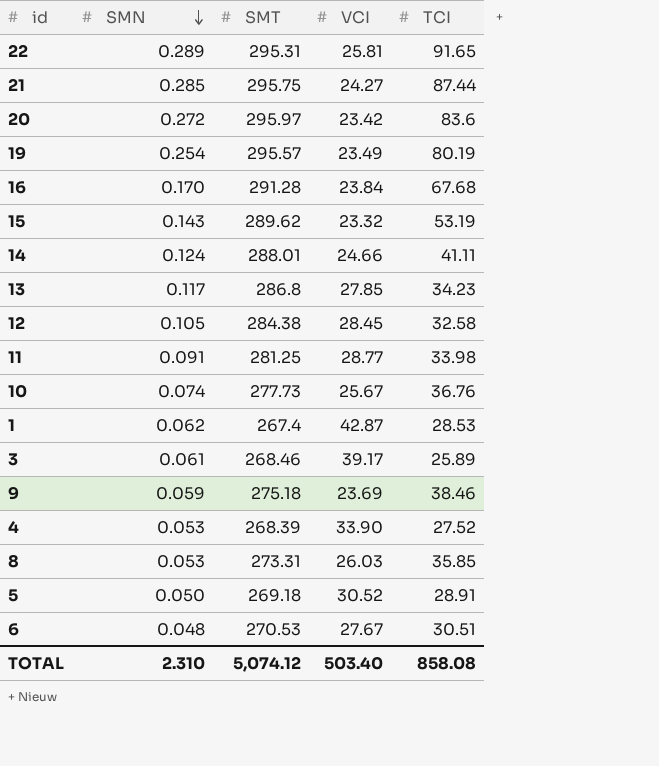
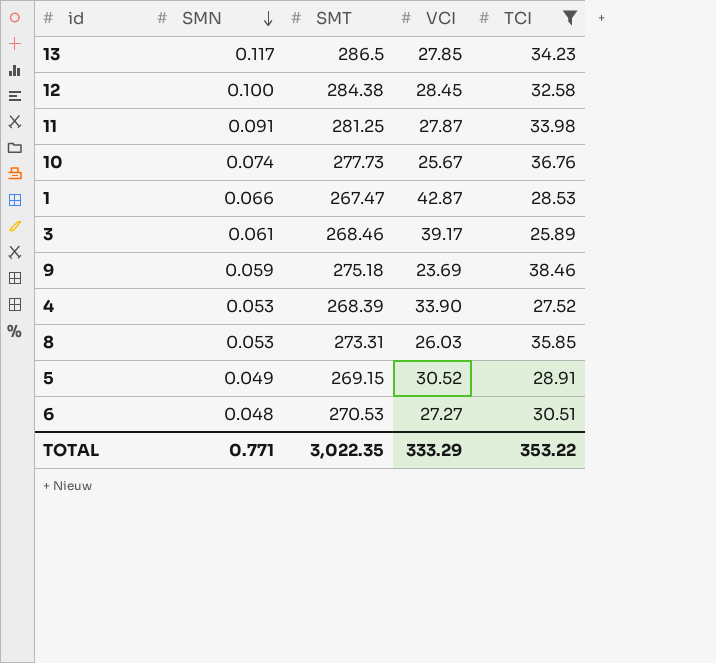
filter: none -> TCI <= 38.46
13 | SMT: 286.8 -> 286.5
12 | SMN: 0.105 -> 0.100
11 | VCI: 28.77 -> 27.87
1 | SMN: 0.062 -> 0.066
1 | SMT: 267.4 -> 267.47
5 | SMN: 0.050 -> 0.049
5 | SMT: 269.18 -> 269.15
6 | VCI: 27.67 -> 27.27
TOTAL | SMN: 2.310 -> 0.771
TOTAL | SMT: 5,074.12 -> 3,022.35
TOTAL | VCI: 503.40 -> 333.29
TOTAL | TCI: 858.08 -> 353.22

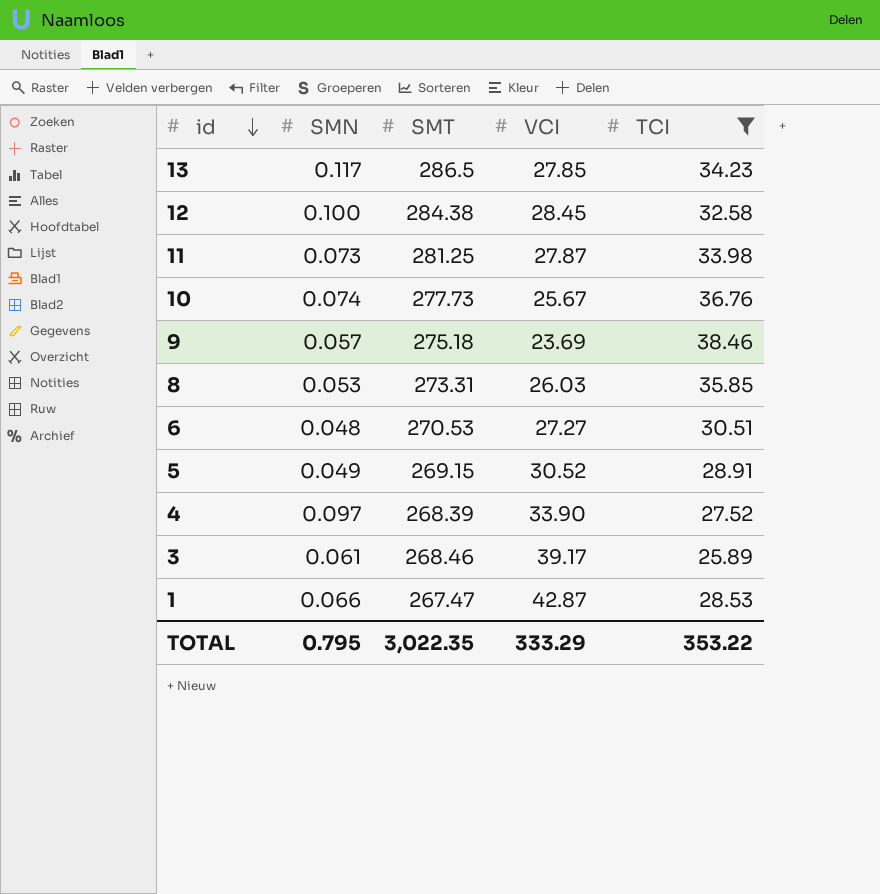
row order: SMN descending -> id descending
11 | SMN: 0.091 -> 0.073
9 | SMN: 0.059 -> 0.057
4 | SMN: 0.053 -> 0.097
TOTAL | SMN: 0.771 -> 0.795

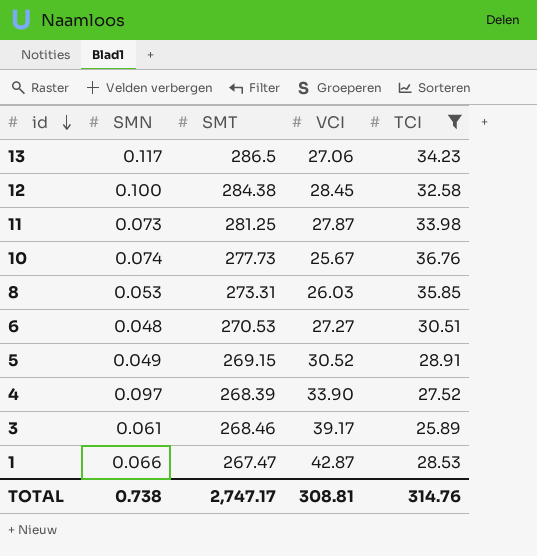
row 9: 0.057 | 275.18 | 23.69 | 38.46 -> none
13 | VCI: 27.85 -> 27.06
TOTAL | SMN: 0.795 -> 0.738
TOTAL | SMT: 3,022.35 -> 2,747.17
TOTAL | VCI: 333.29 -> 308.81
TOTAL | TCI: 353.22 -> 314.76

